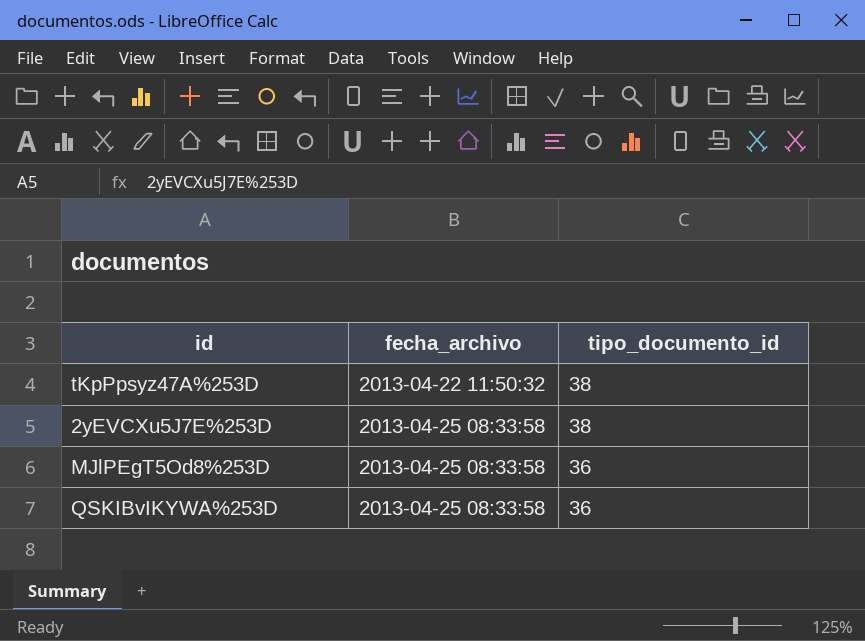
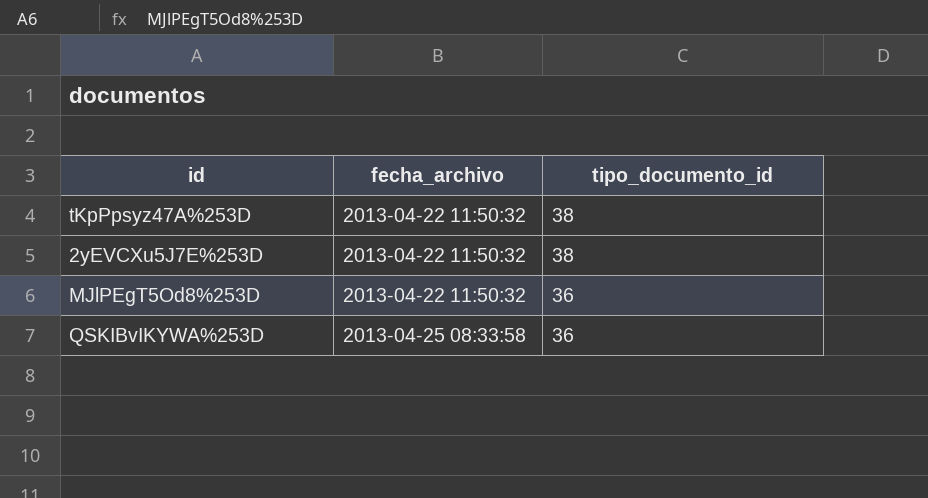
2yEVCXu5J7E%253D | fecha_archivo: 2013-04-25 08:33:58 -> 2013-04-22 11:50:32
MJlPEgT5Od8%253D | fecha_archivo: 2013-04-25 08:33:58 -> 2013-04-22 11:50:32

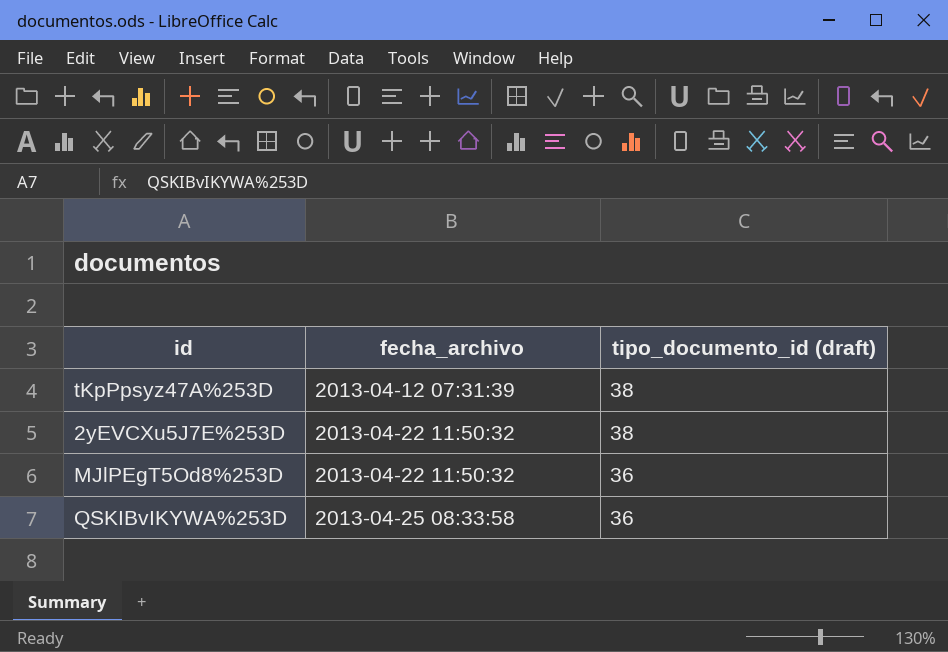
column name: tipo_documento_id -> tipo_documento_id (draft)
tKpPpsyz47A%253D | fecha_archivo: 2013-04-22 11:50:32 -> 2013-04-12 07:31:39

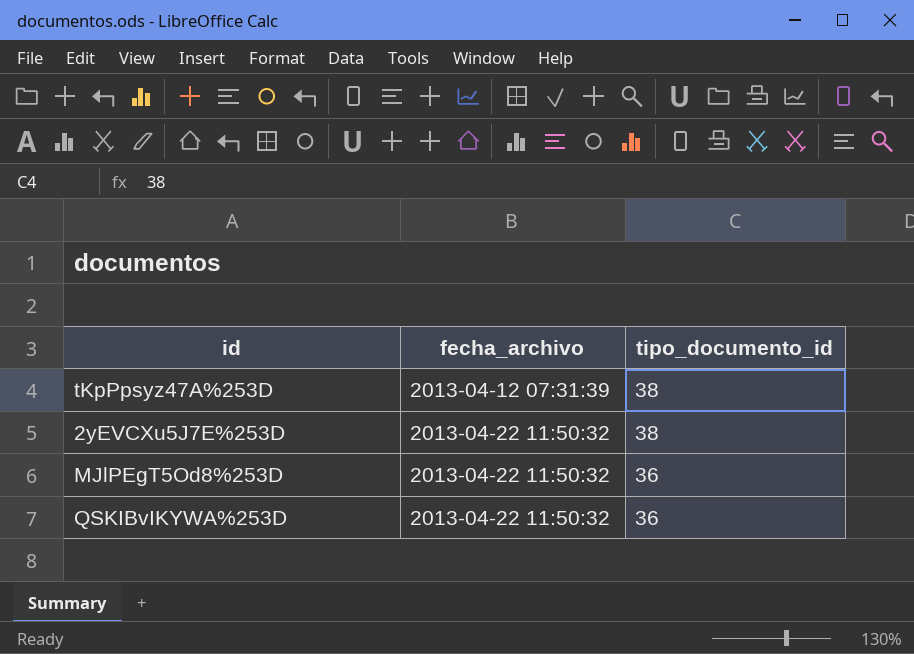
column name: tipo_documento_id (draft) -> tipo_documento_id
QSKIBvIKYWA%253D | fecha_archivo: 2013-04-25 08:33:58 -> 2013-04-22 11:50:32

